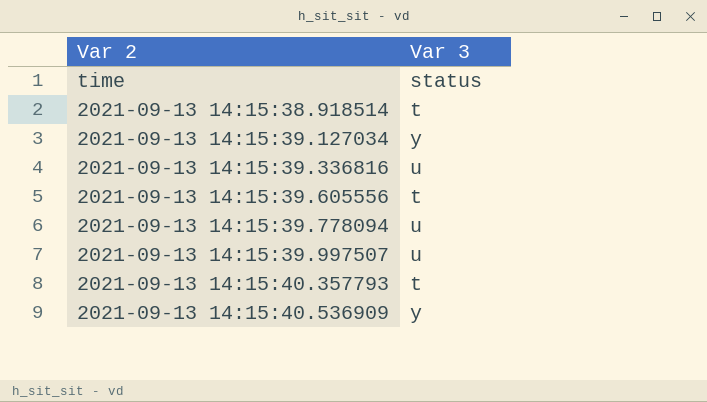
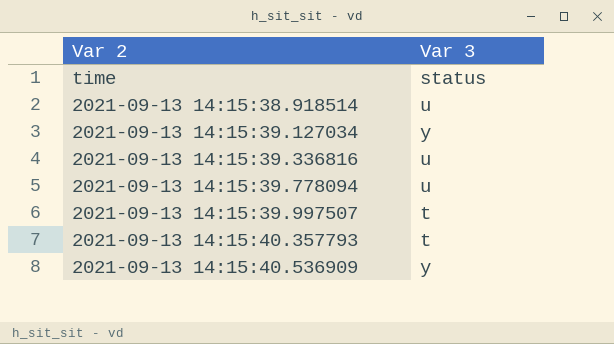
row 2021-09-13 14:15:39.605556: t -> none
2021-09-13 14:15:38.918514 | Var 3: t -> u
2021-09-13 14:15:39.997507 | Var 3: u -> t

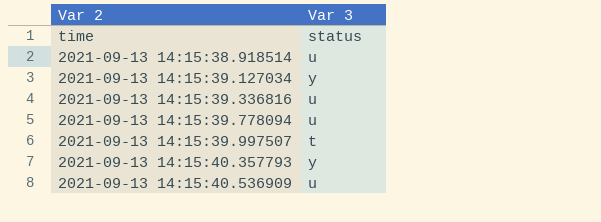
2021-09-13 14:15:40.357793 | Var 3: t -> y
2021-09-13 14:15:40.536909 | Var 3: y -> u

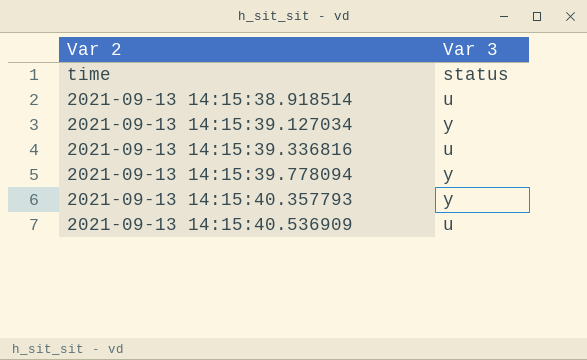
row 2021-09-13 14:15:39.997507: t -> none
2021-09-13 14:15:39.778094 | Var 3: u -> y

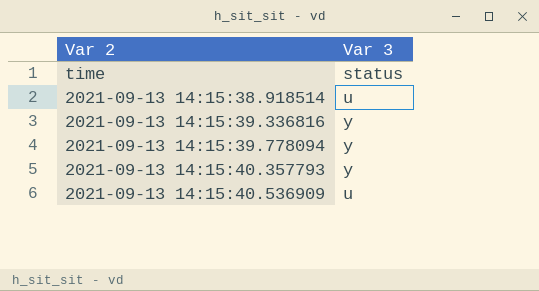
row 2021-09-13 14:15:39.127034: y -> none
2021-09-13 14:15:39.336816 | Var 3: u -> y

